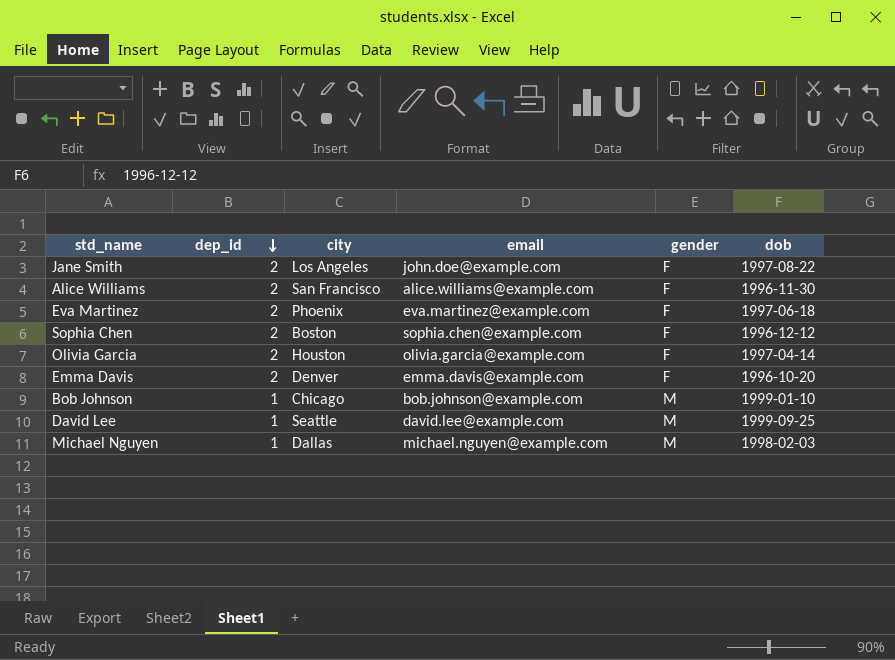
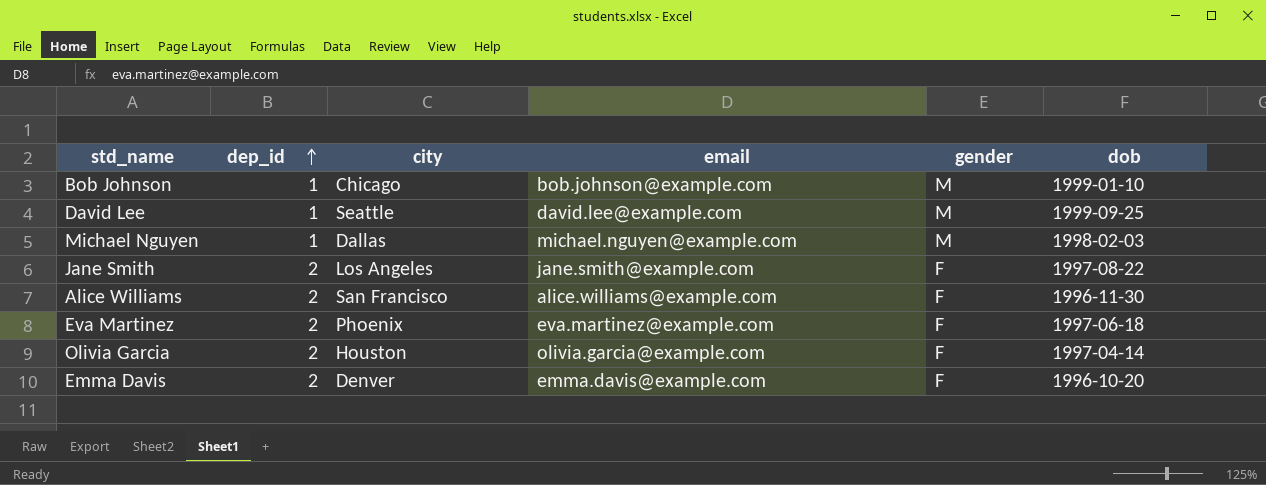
row order: dep_id descending -> dep_id ascending
row Sophia Chen: 2 | Boston | sophia.chen@example.com | F | 1996-12-12 -> none
Jane Smith | email: john.doe@example.com -> jane.smith@example.com

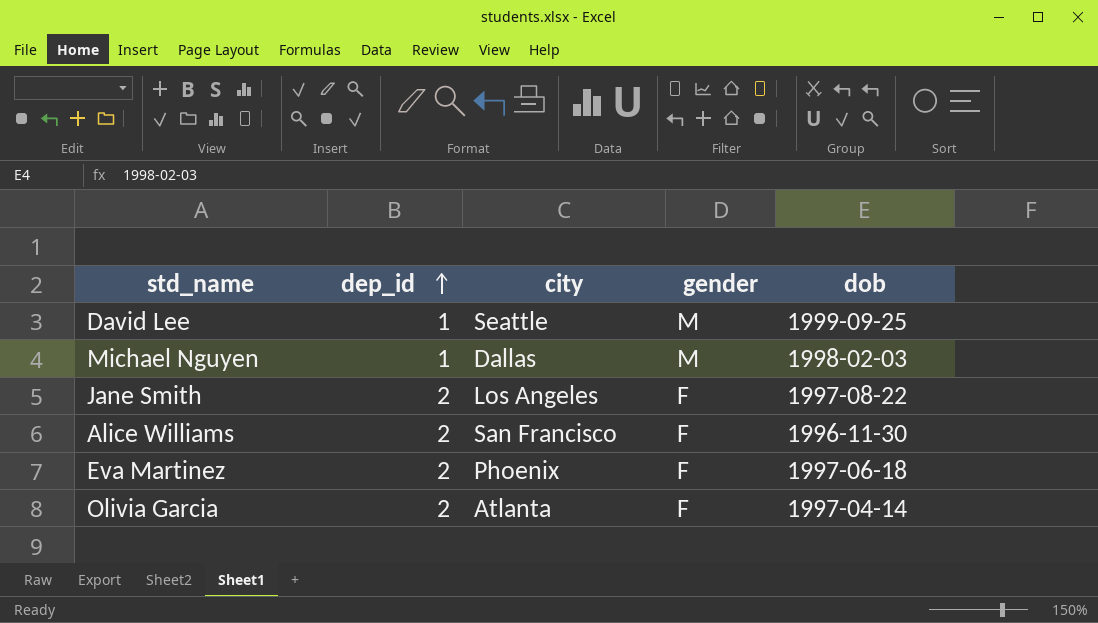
column email | position: 4 -> none
row Bob Johnson: 1 | Chicago | bob.johnson@example.com | M | 1999-01-10 -> none
row Emma Davis: 2 | Denver | emma.davis@example.com | F | 1996-10-20 -> none
Olivia Garcia | city: Houston -> Atlanta

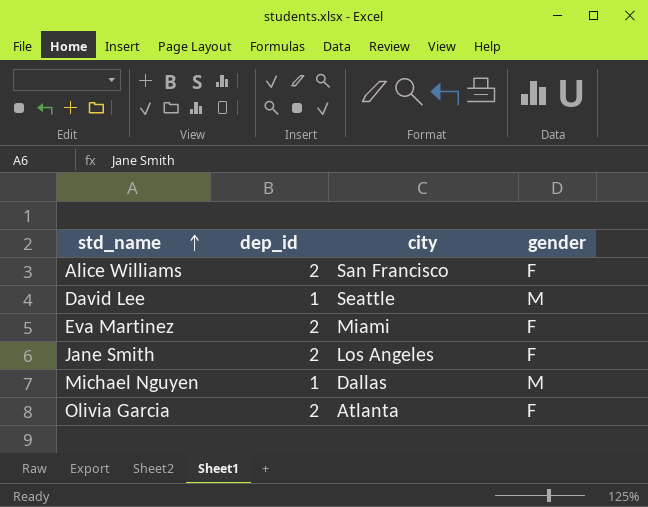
row order: dep_id ascending -> std_name ascending
column dob | position: 5 -> none
Eva Martinez | city: Phoenix -> Miami

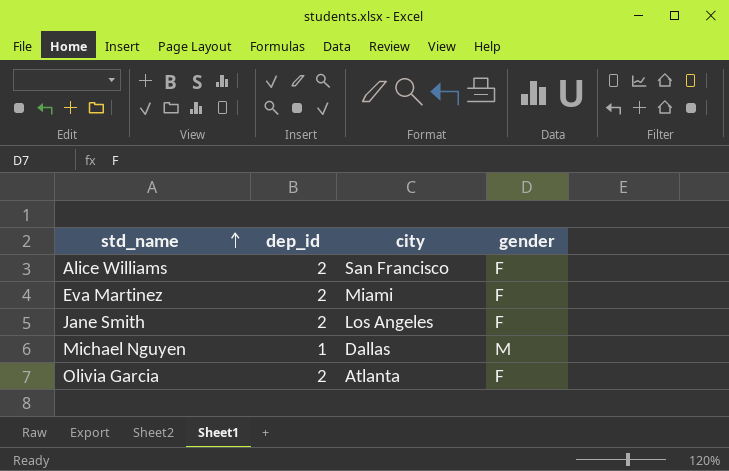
row David Lee: 1 | Seattle | M -> none

